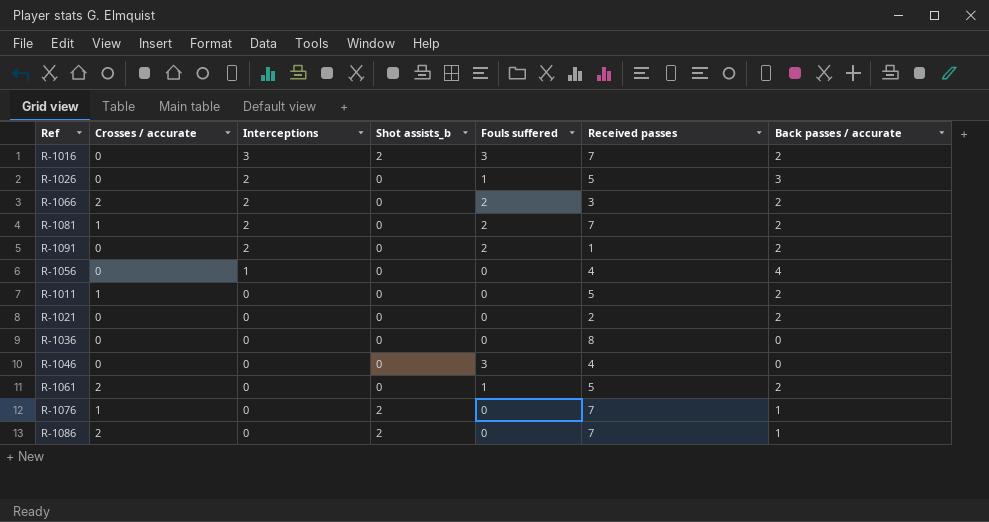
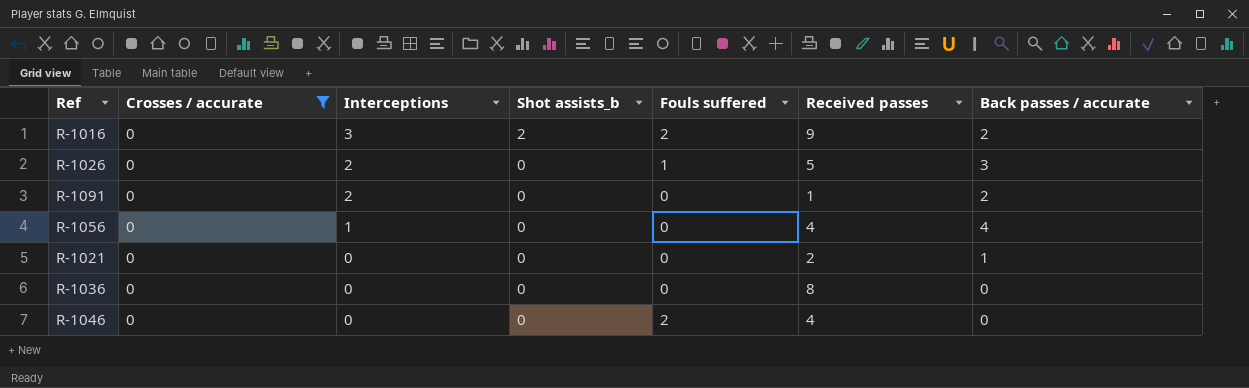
filter: none -> Crosses / accurate = 0
R-1016 | Fouls suffered: 3 -> 2
R-1016 | Received passes: 7 -> 9
R-1091 | Fouls suffered: 2 -> 0
R-1021 | Back passes / accurate: 2 -> 1
R-1046 | Fouls suffered: 3 -> 2

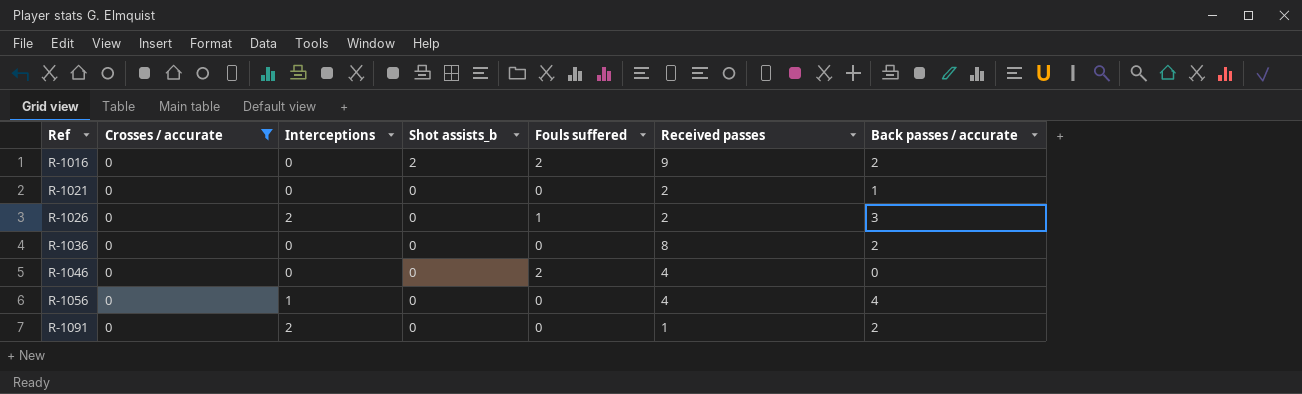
row order: Interceptions descending -> Ref ascending
R-1016 | Interceptions: 3 -> 0
R-1026 | Received passes: 5 -> 2
R-1036 | Back passes / accurate: 0 -> 2

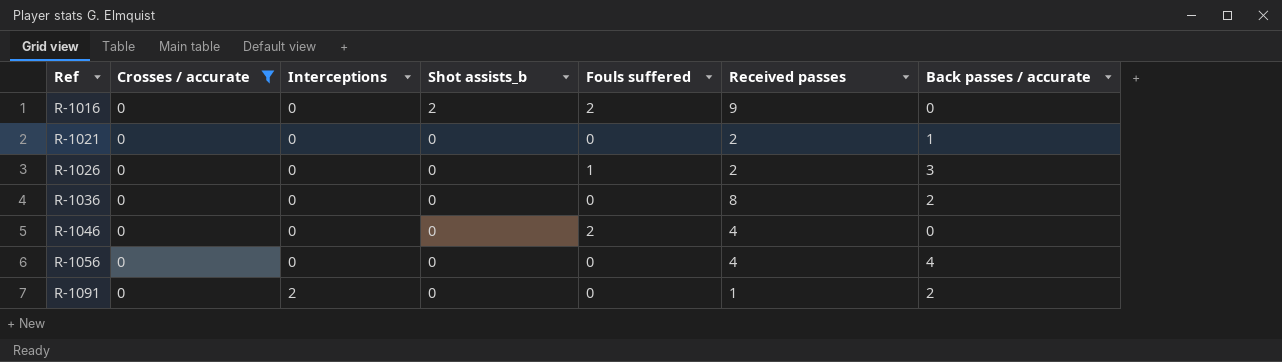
R-1016 | Back passes / accurate: 2 -> 0
R-1026 | Interceptions: 2 -> 0
R-1056 | Interceptions: 1 -> 0

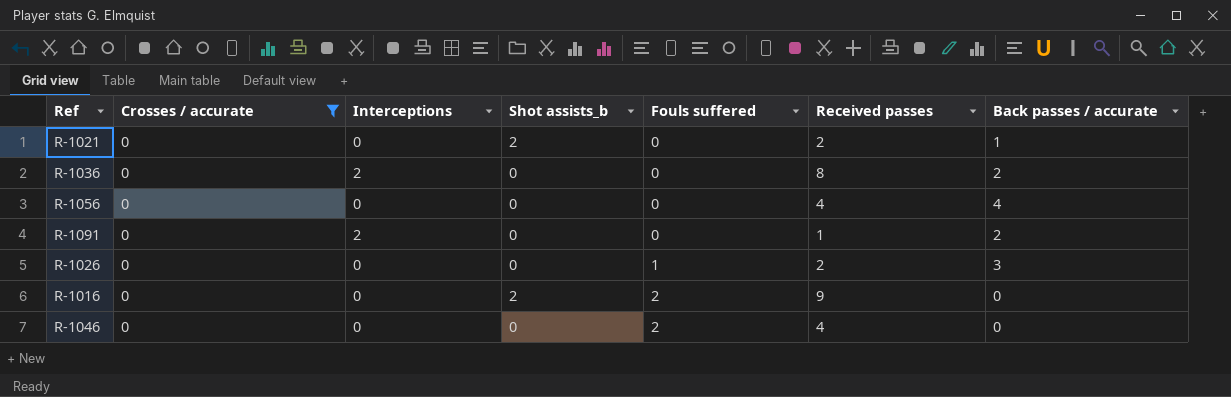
row order: Ref ascending -> Fouls suffered ascending
R-1021 | Shot assists_b: 0 -> 2
R-1036 | Interceptions: 0 -> 2

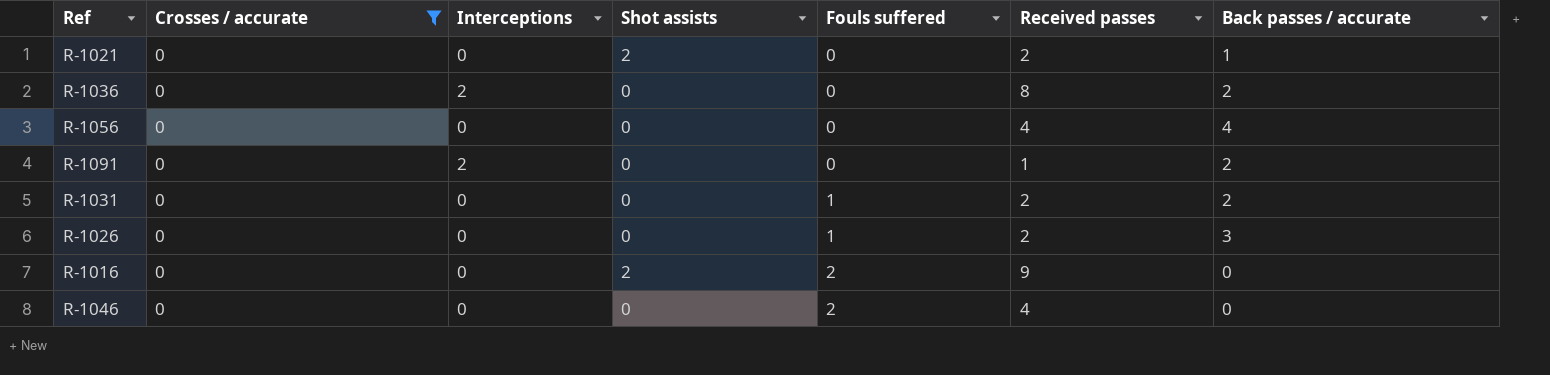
column name: Shot assists_b -> Shot assists
row R-1031: none -> 0 | 0 | 0 | 1 | 2 | 2

